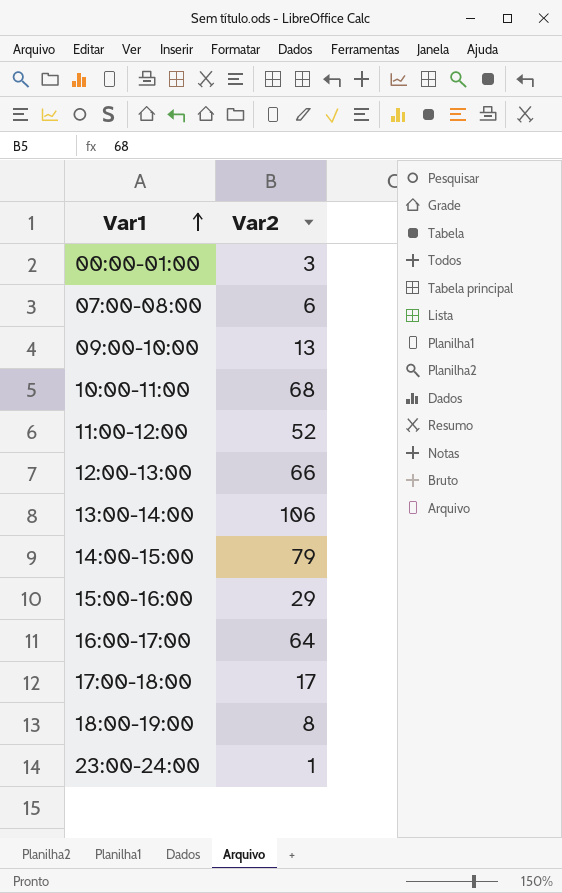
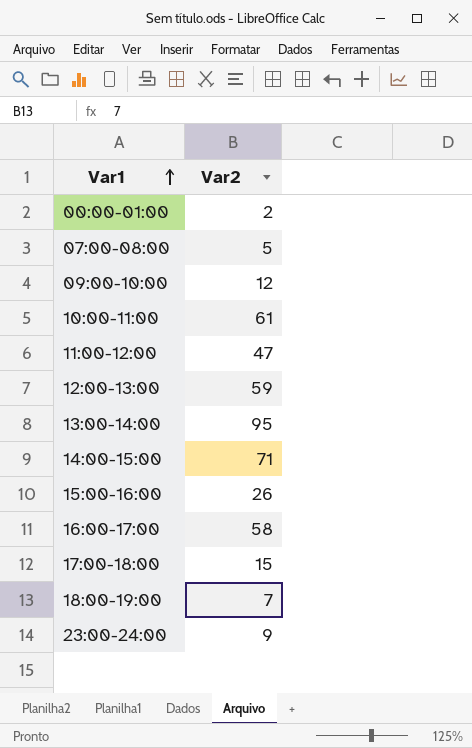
00:00-01:00 | Var2: 3 -> 2
07:00-08:00 | Var2: 6 -> 5
09:00-10:00 | Var2: 13 -> 12
10:00-11:00 | Var2: 68 -> 61
11:00-12:00 | Var2: 52 -> 47
12:00-13:00 | Var2: 66 -> 59
13:00-14:00 | Var2: 106 -> 95
14:00-15:00 | Var2: 79 -> 71
15:00-16:00 | Var2: 29 -> 26
16:00-17:00 | Var2: 64 -> 58
17:00-18:00 | Var2: 17 -> 15
18:00-19:00 | Var2: 8 -> 7
23:00-24:00 | Var2: 1 -> 9

